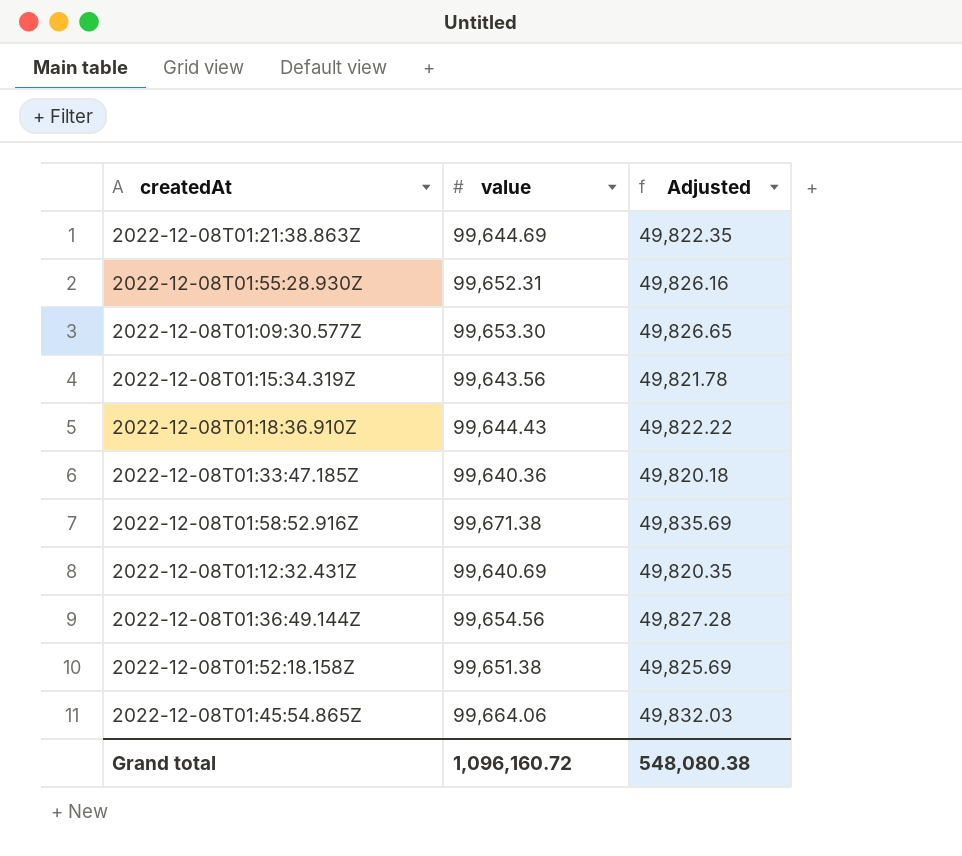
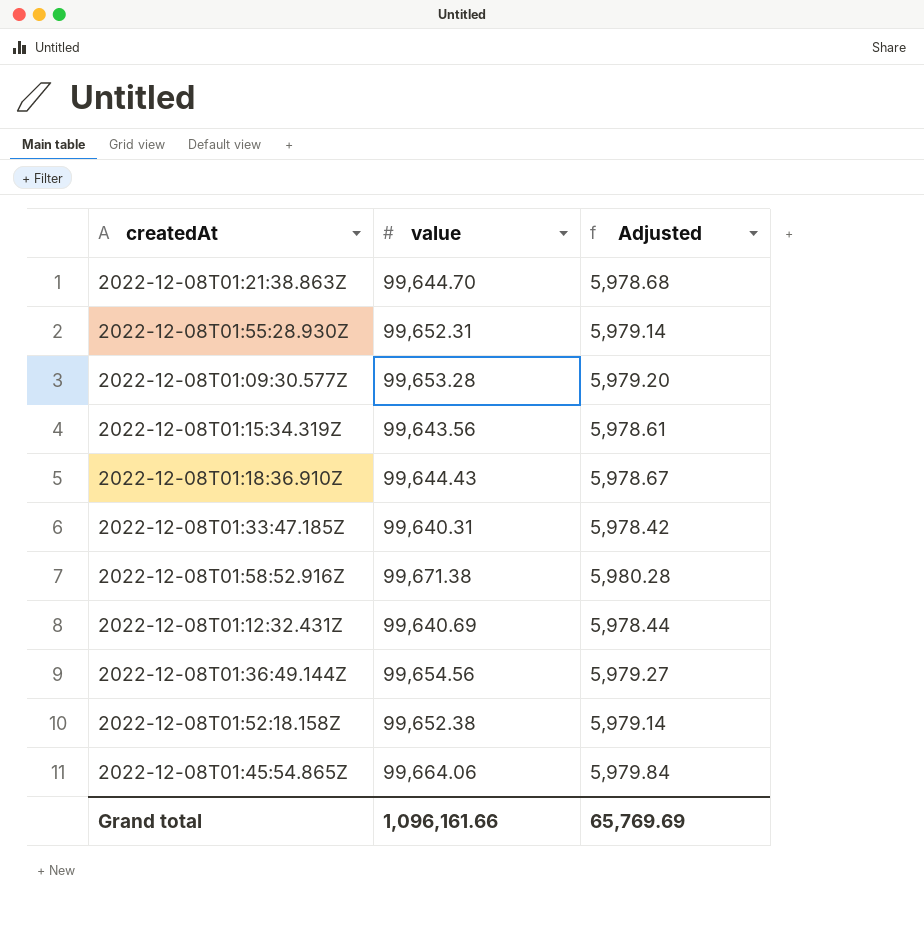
column Adjusted | formula: [value] * 0.5 -> [value] * 0.06
2022-12-08T01:21:38.863Z | value: 99,644.69 -> 99,644.70
2022-12-08T01:09:30.577Z | value: 99,653.30 -> 99,653.28
2022-12-08T01:33:47.185Z | value: 99,640.36 -> 99,640.31
2022-12-08T01:52:18.158Z | value: 99,651.38 -> 99,652.38
Grand total | value: 1,096,160.72 -> 1,096,161.66
Grand total | Adjusted: 548,080.38 -> 65,769.69

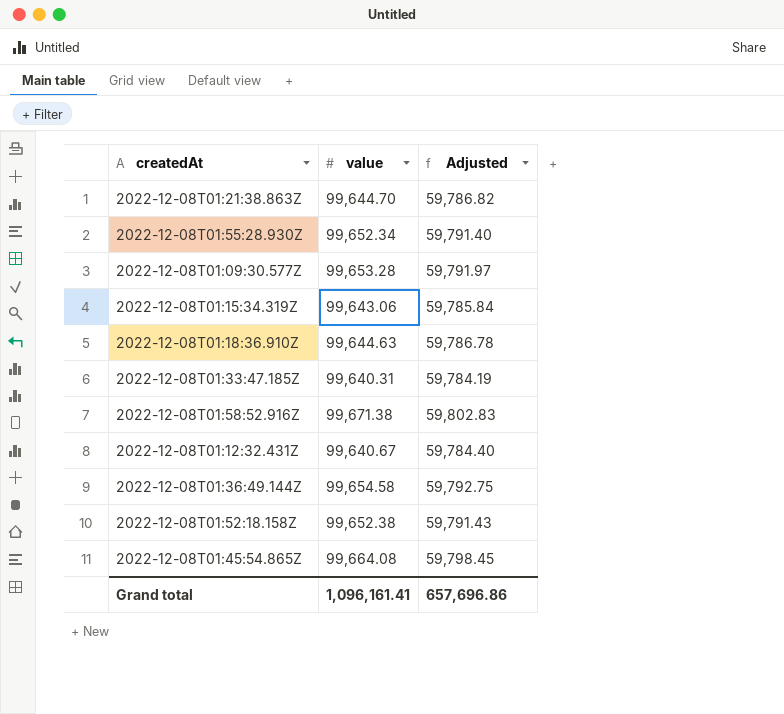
column Adjusted | formula: [value] * 0.06 -> [value] * 0.6
2022-12-08T01:55:28.930Z | value: 99,652.31 -> 99,652.34
2022-12-08T01:15:34.319Z | value: 99,643.56 -> 99,643.06
2022-12-08T01:18:36.910Z | value: 99,644.43 -> 99,644.63
2022-12-08T01:12:32.431Z | value: 99,640.69 -> 99,640.67
2022-12-08T01:36:49.144Z | value: 99,654.56 -> 99,654.58
2022-12-08T01:45:54.865Z | value: 99,664.06 -> 99,664.08
Grand total | value: 1,096,161.66 -> 1,096,161.41
Grand total | Adjusted: 65,769.69 -> 657,696.86

